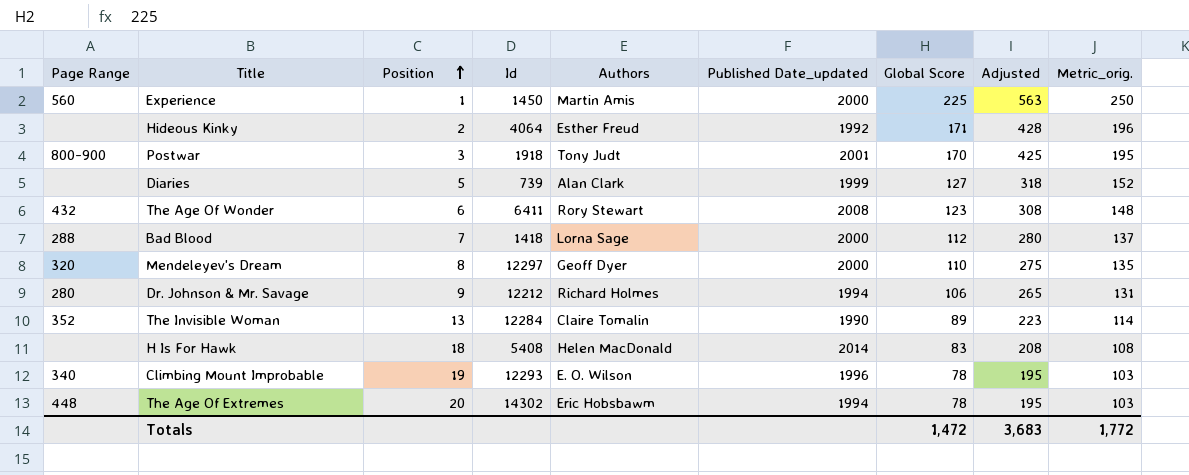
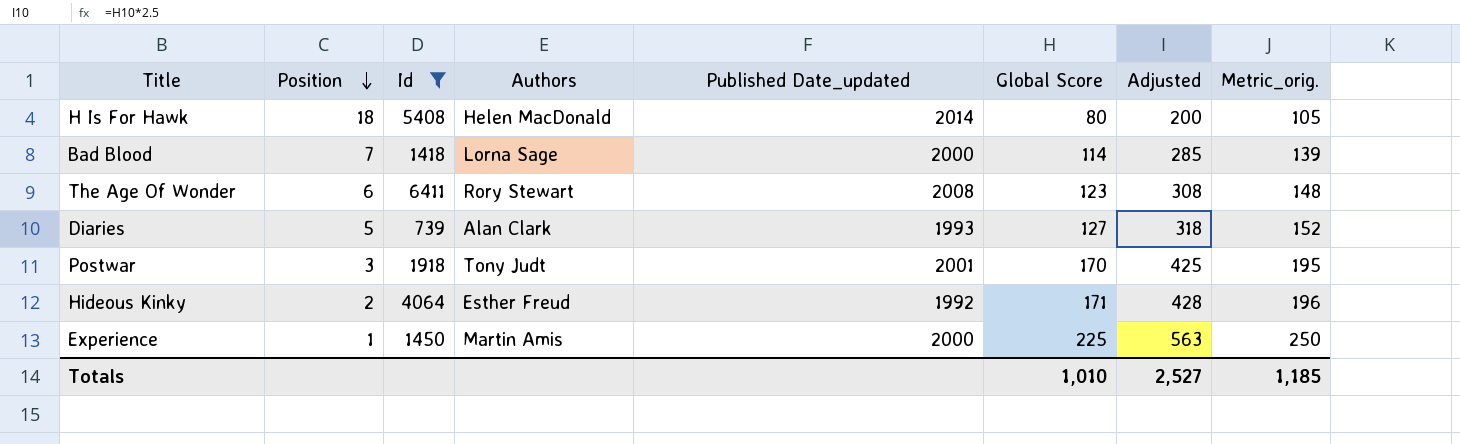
filter: none -> Id <= 6411
row order: Position ascending -> Position descending
column Page Range | position: 1 -> none
H Is For Hawk | Global Score: 83 -> 80
H Is For Hawk | Adjusted: 208 -> 200
H Is For Hawk | Metric_orig.: 108 -> 105
Bad Blood | Global Score: 112 -> 114
Bad Blood | Adjusted: 280 -> 285
Bad Blood | Metric_orig.: 137 -> 139
Diaries | Published Date_updated: 1999 -> 1993
Totals | Global Score: 1,472 -> 1,010
Totals | Adjusted: 3,683 -> 2,527
Totals | Metric_orig.: 1,772 -> 1,185

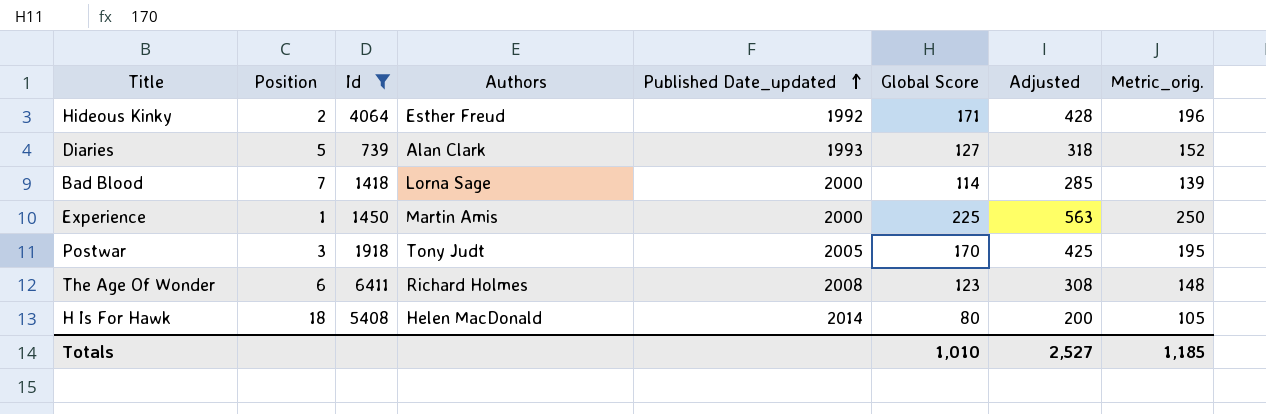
row order: Position descending -> Published Date_updated ascending
Postwar | Published Date_updated: 2001 -> 2005
The Age Of Wonder | Authors: Rory Stewart -> Richard Holmes

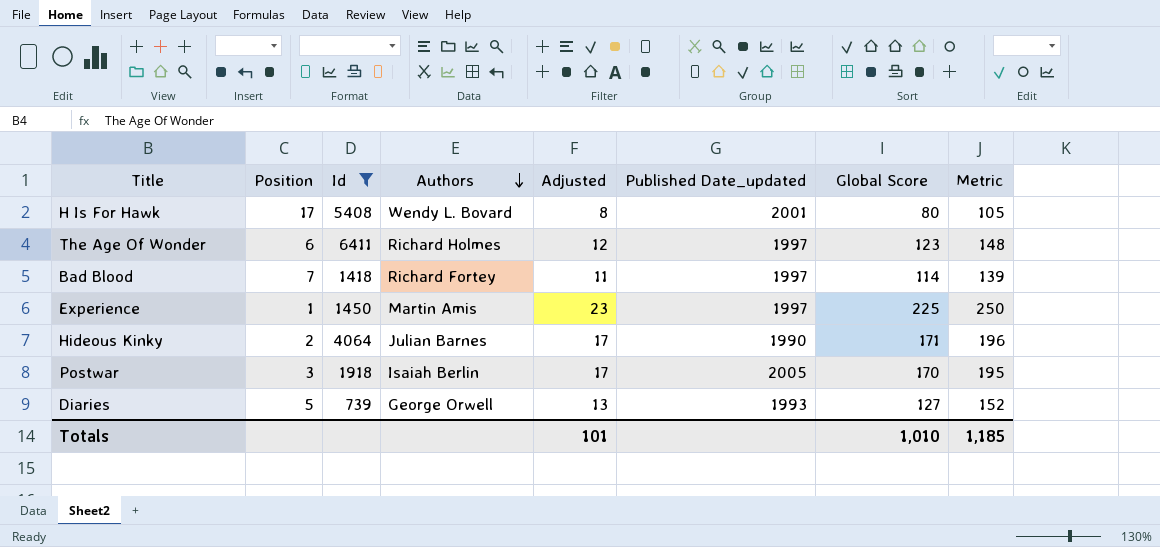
row order: Published Date_updated ascending -> Authors descending
column Adjusted | formula: [Global Score] * 2.5 -> [Global Score] * 0.1
column Adjusted | position: 7 -> 5
column name: Metric_orig. -> Metric
H Is For Hawk | Position: 18 -> 17
H Is For Hawk | Authors: Helen MacDonald -> Wendy L. Bovard
H Is For Hawk | Published Date_updated: 2014 -> 2001
The Age Of Wonder | Published Date_updated: 2008 -> 1997
Bad Blood | Authors: Lorna Sage -> Richard Fortey
Bad Blood | Published Date_updated: 2000 -> 1997
Experience | Published Date_updated: 2000 -> 1997
Hideous Kinky | Authors: Esther Freud -> Julian Barnes
Hideous Kinky | Published Date_updated: 1992 -> 1990
Postwar | Authors: Tony Judt -> Isaiah Berlin
Diaries | Authors: Alan Clark -> George Orwell
Totals | Adjusted: 2,527 -> 101

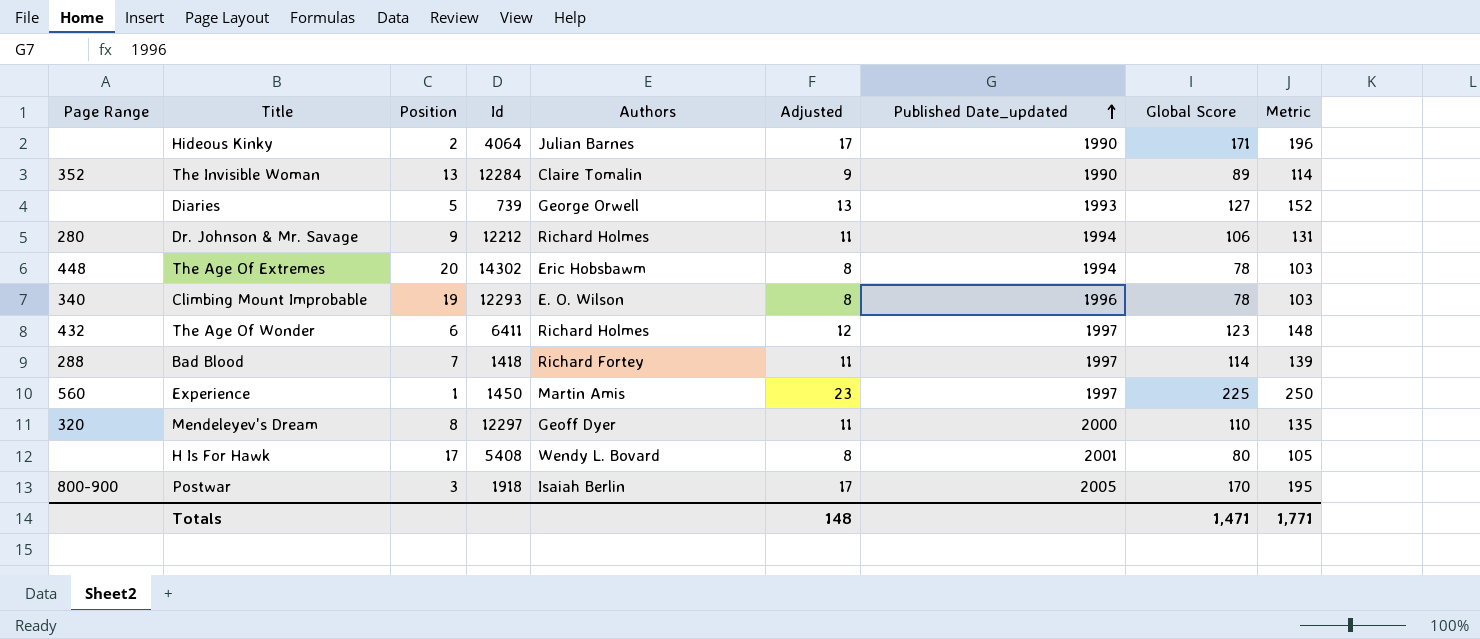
filter: Id <= 6411 -> none
row order: Authors descending -> Published Date_updated ascending
column Page Range | position: none -> 1
Totals | Adjusted: 101 -> 148
Totals | Global Score: 1,010 -> 1,471
Totals | Metric: 1,185 -> 1,771

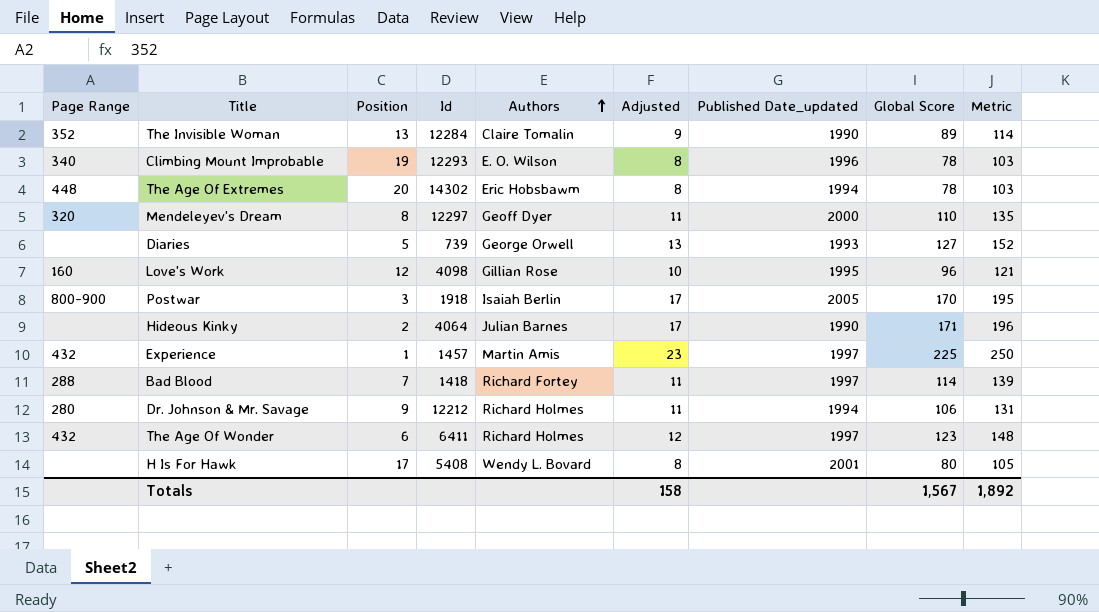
row order: Published Date_updated ascending -> Authors ascending
row Love's Work: none -> 160 | 12 | 4098 | Gillian Rose | 10 | 1995 | 96 | 121
Experience | Page Range: 560 -> 432
Experience | Id: 1450 -> 1457
Totals | Adjusted: 148 -> 158
Totals | Global Score: 1,471 -> 1,567
Totals | Metric: 1,771 -> 1,892

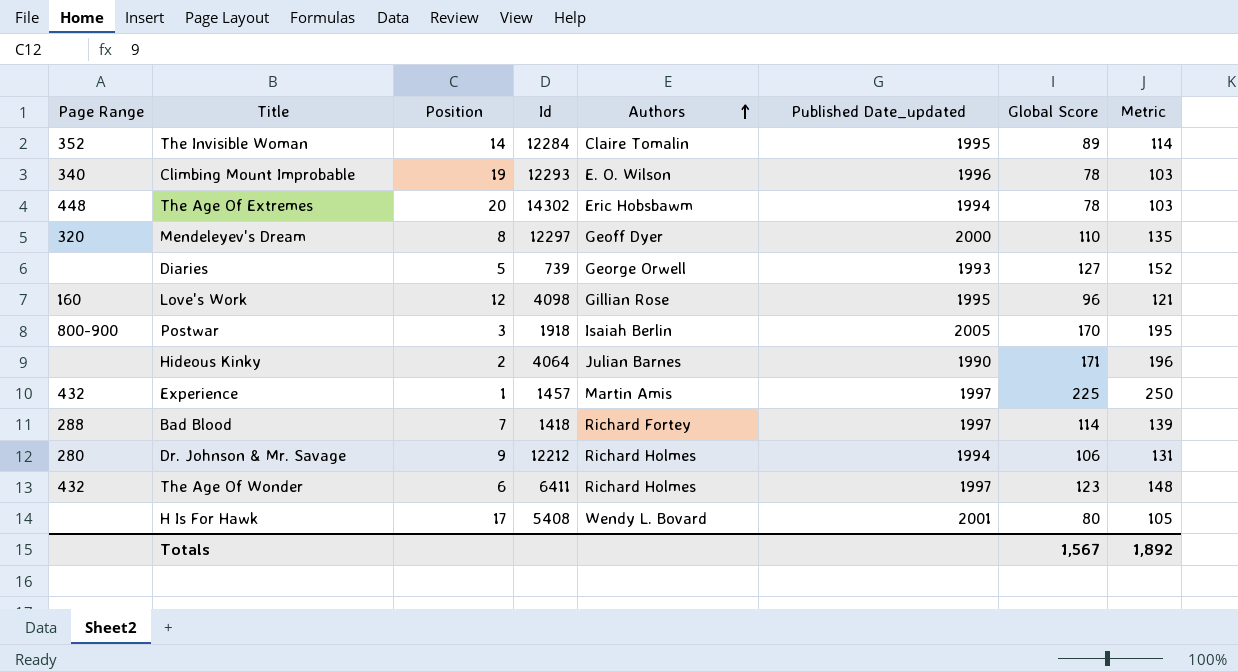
column Adjusted | formula: [Global Score] * 0.1 -> none
The Invisible Woman | Position: 13 -> 14
The Invisible Woman | Published Date_updated: 1990 -> 1995

